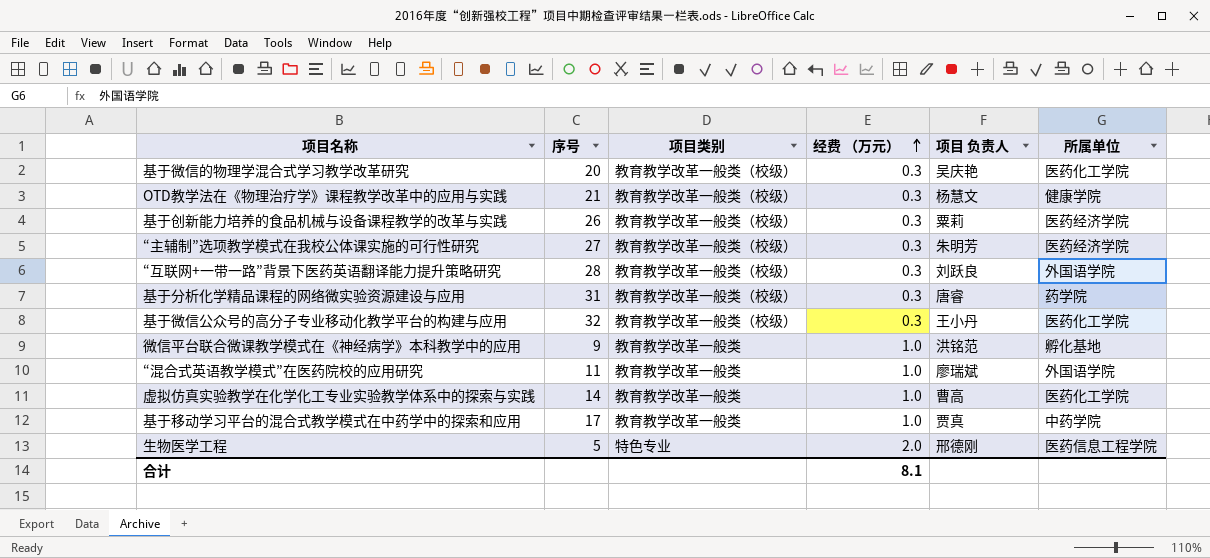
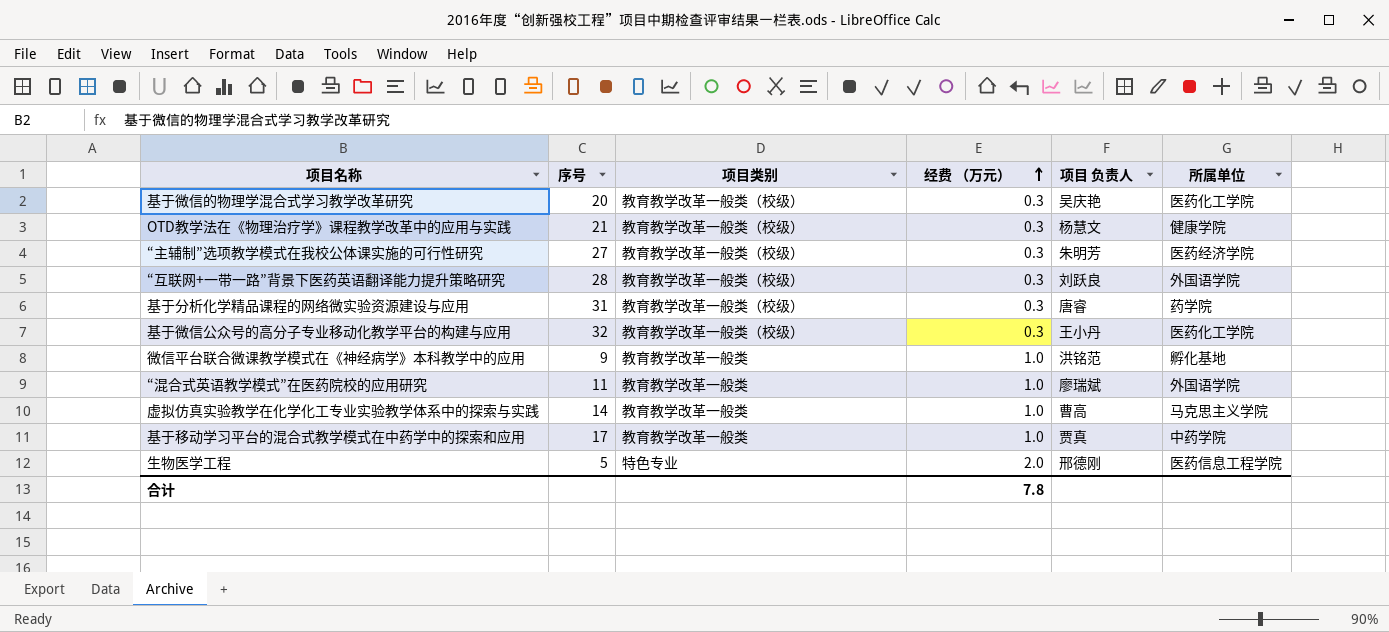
row 基于创新能力培养的食品机械与设备课程教学的改革与实践: 26 | 教育教学改革一般类（校级） | 0.3 | 粟莉 | 医药经济学院 -> none
虚拟仿真实验教学在化学化工专业实验教学体系中的探索与实践 | 所属单位: 医药化工学院 -> 马克思主义学院
合计 | 经费 （万元）: 8.1 -> 7.8

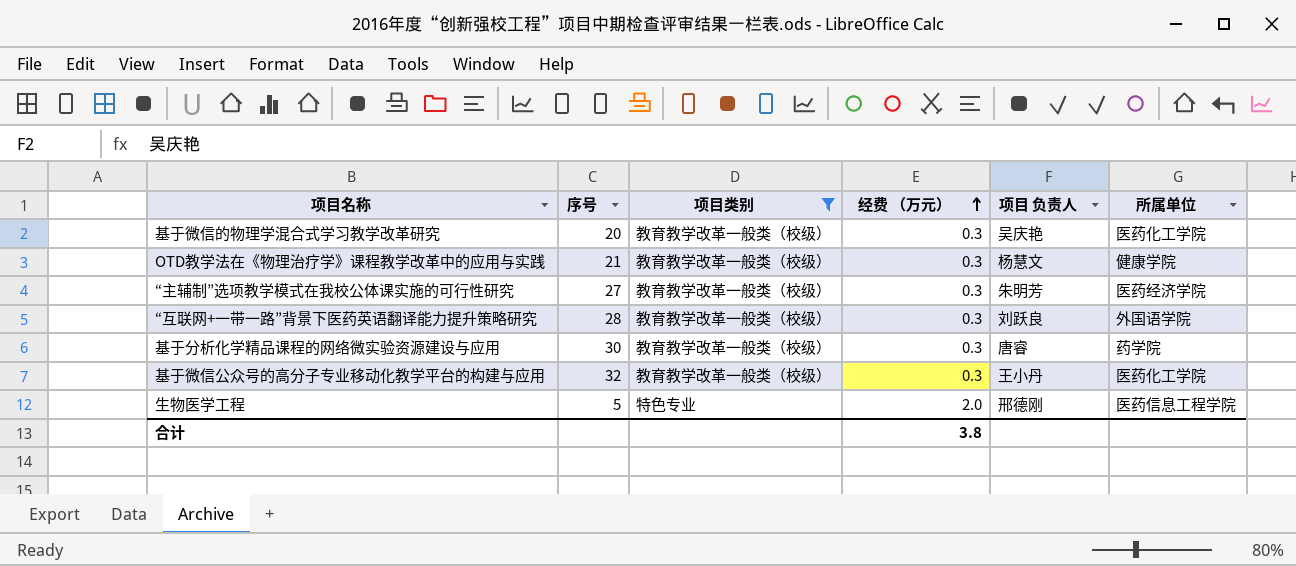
filter: none -> 项目类别 != 教育教学改革一般类
基于分析化学精品课程的网络微实验资源建设与应用 | 序号: 31 -> 30
合计 | 经费 （万元）: 7.8 -> 3.8

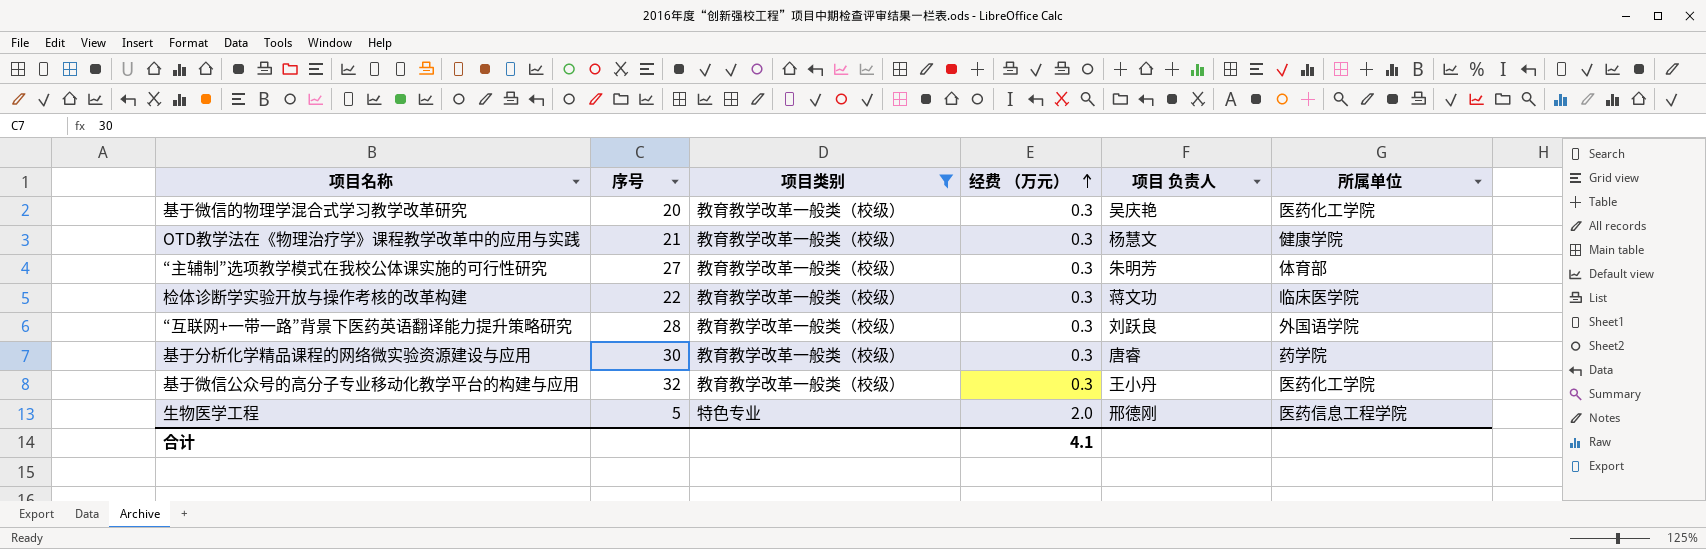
“主辅制”选项教学模式在我校公体课实施的可行性研究 | 所属单位: 医药经济学院 -> 体育部
row 检体诊断学实验开放与操作考核的改革构建: none -> 22 | 教育教学改革一般类（校级） | 0.3 | 蒋文功 | 临床医学院
合计 | 经费 （万元）: 3.8 -> 4.1

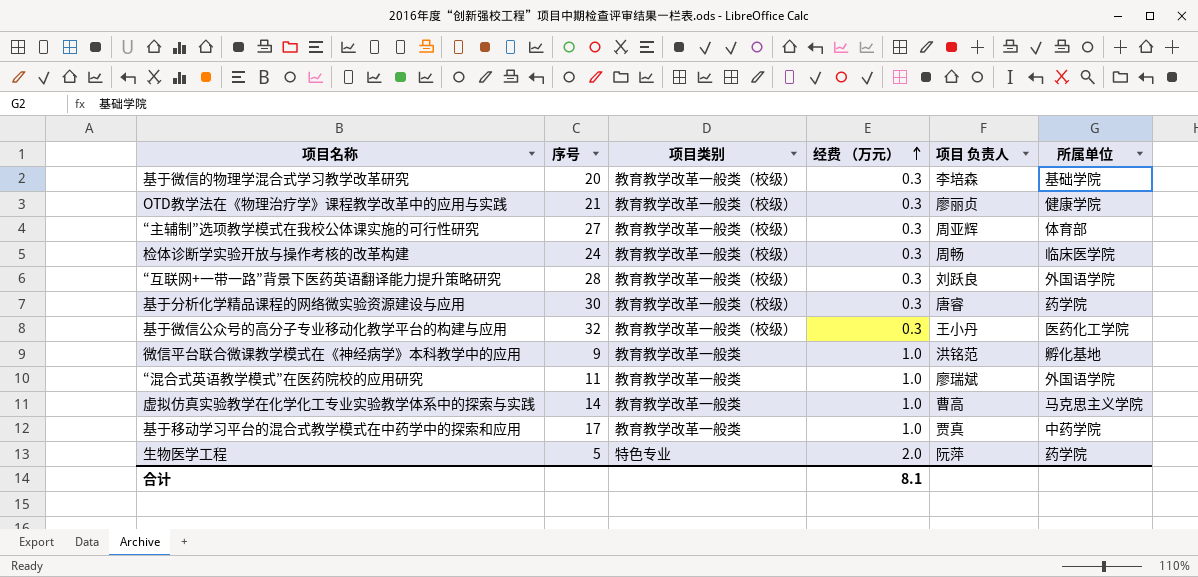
filter: 项目类别 != 教育教学改革一般类 -> none
基于微信的物理学混合式学习教学改革研究 | 项目 负责人: 吴庆艳 -> 李培森
基于微信的物理学混合式学习教学改革研究 | 所属单位: 医药化工学院 -> 基础学院
OTD教学法在《物理治疗学》课程教学改革中的应用与实践 | 项目 负责人: 杨慧文 -> 廖丽贞
“主辅制”选项教学模式在我校公体课实施的可行性研究 | 项目 负责人: 朱明芳 -> 周亚辉
检体诊断学实验开放与操作考核的改革构建 | 序号: 22 -> 24
检体诊断学实验开放与操作考核的改革构建 | 项目 负责人: 蒋文功 -> 周畅
生物医学工程 | 项目 负责人: 邢德刚 -> 阮萍
生物医学工程 | 所属单位: 医药信息工程学院 -> 药学院
合计 | 经费 （万元）: 4.1 -> 8.1

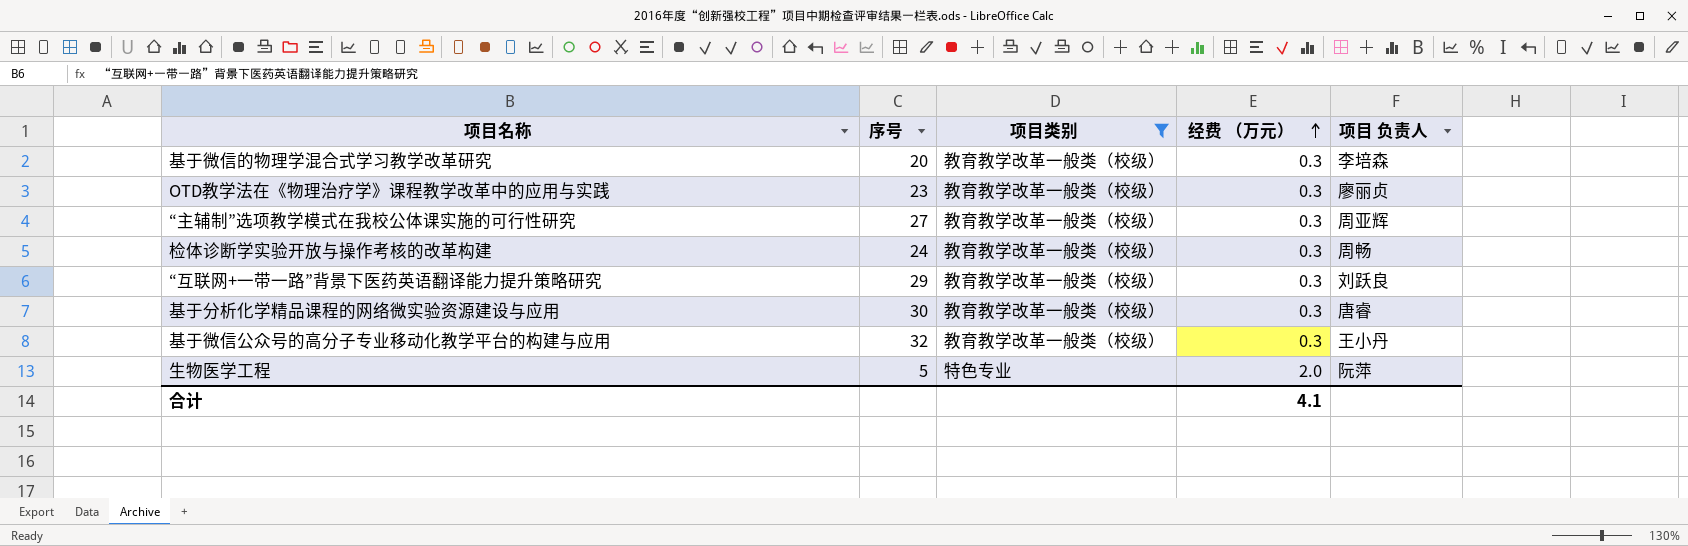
filter: none -> 项目类别 != 教育教学改革一般类
column 所属单位 | position: 6 -> none
OTD教学法在《物理治疗学》课程教学改革中的应用与实践 | 序号: 21 -> 23
“互联网+一带一路”背景下医药英语翻译能力提升策略研究 | 序号: 28 -> 29
合计 | 经费 （万元）: 8.1 -> 4.1

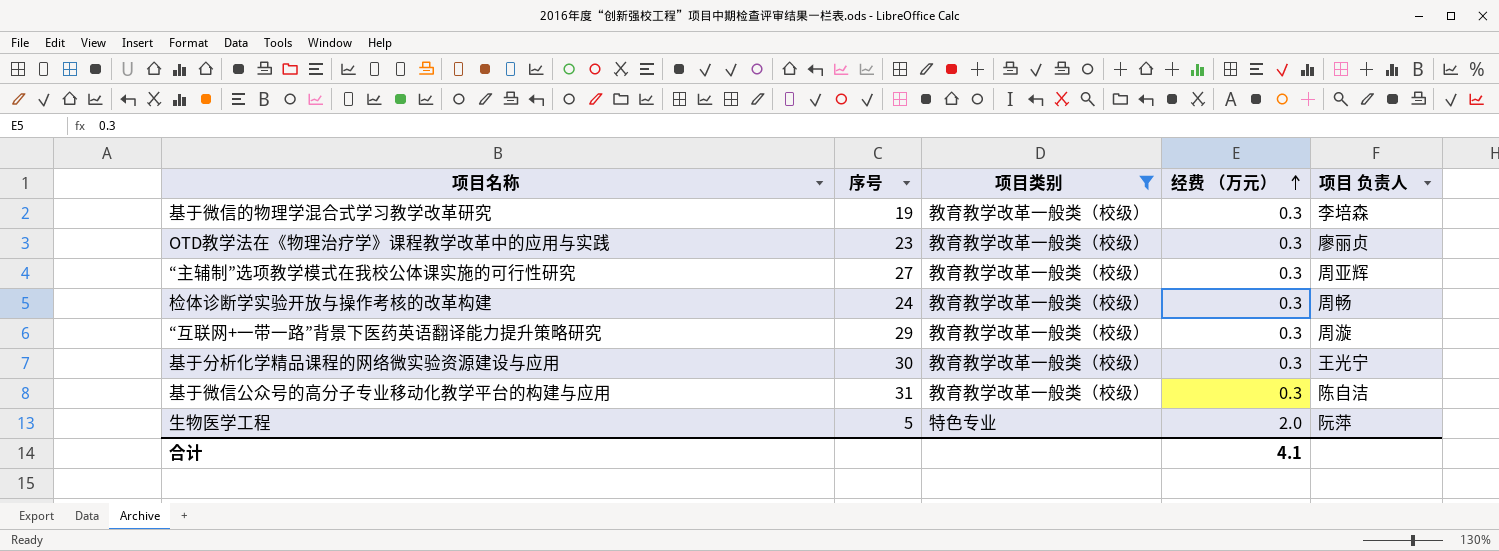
基于微信的物理学混合式学习教学改革研究 | 序号: 20 -> 19
“互联网+一带一路”背景下医药英语翻译能力提升策略研究 | 项目 负责人: 刘跃良 -> 周漩
基于分析化学精品课程的网络微实验资源建设与应用 | 项目 负责人: 唐睿 -> 王光宁
基于微信公众号的高分子专业移动化教学平台的构建与应用 | 序号: 32 -> 31
基于微信公众号的高分子专业移动化教学平台的构建与应用 | 项目 负责人: 王小丹 -> 陈自洁

